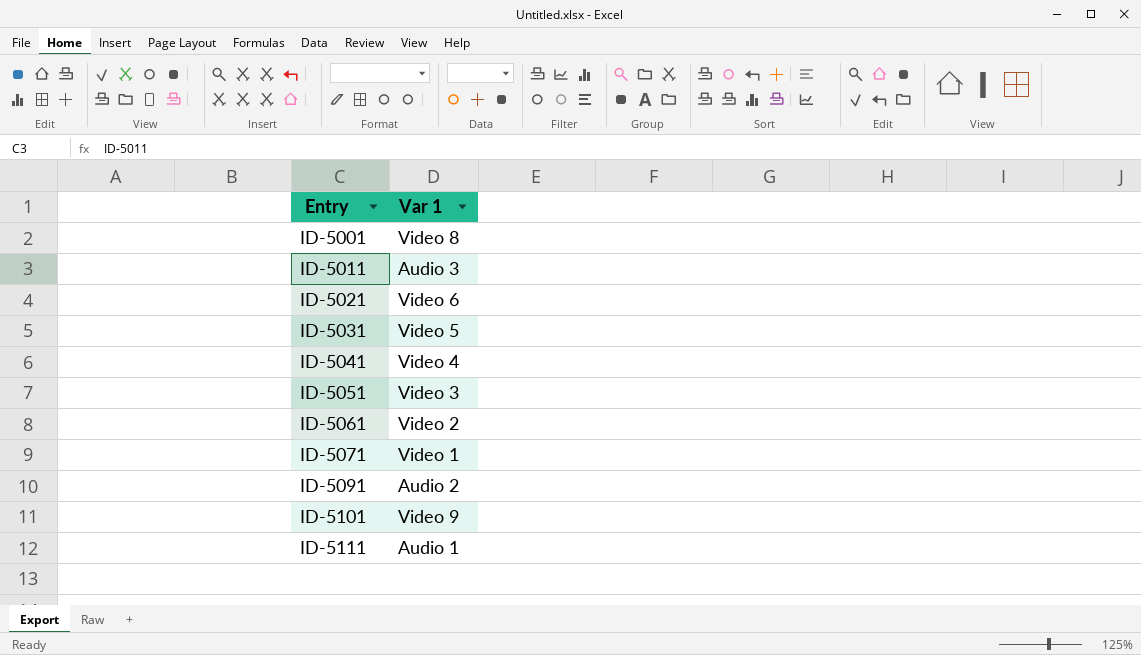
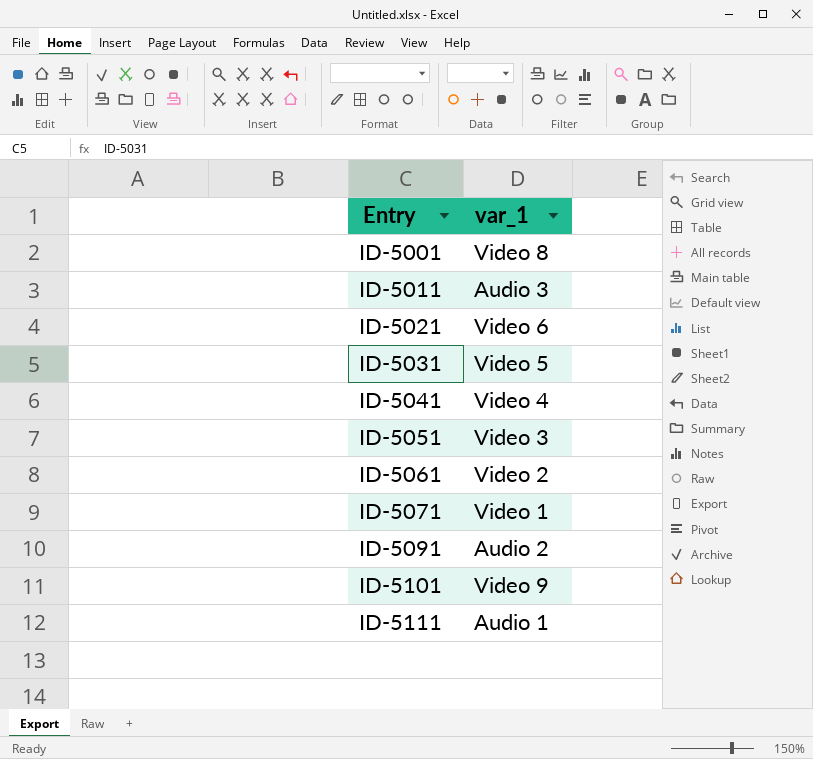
column name: Var 1 -> var_1

